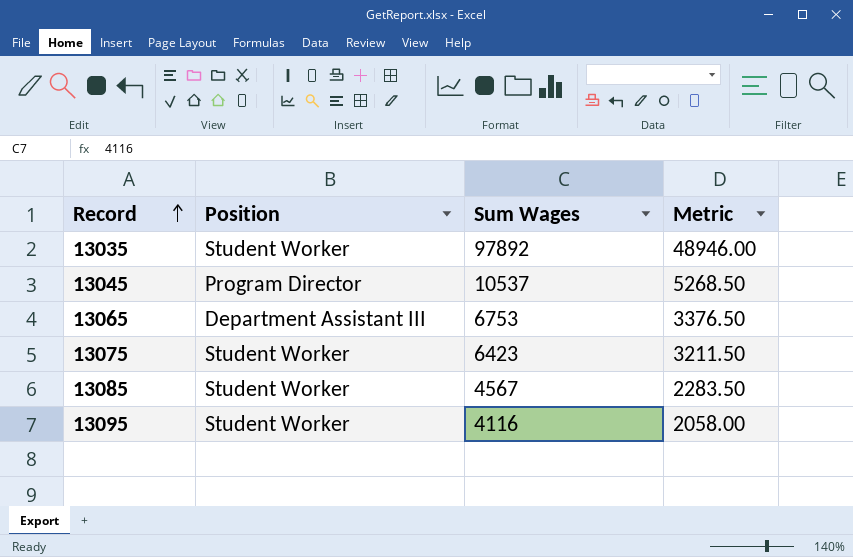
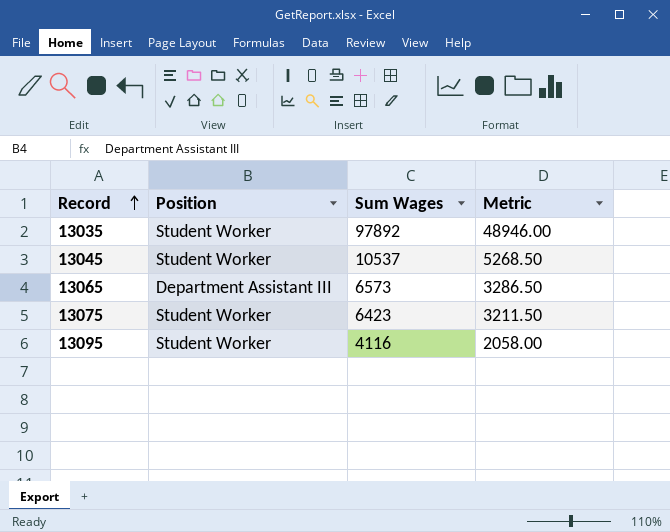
row 13085: Student Worker | 4567 | 2283.50 -> none
13045 | Position: Program Director -> Student Worker
13065 | Sum Wages: 6753 -> 6573
13065 | Metric: 3376.50 -> 3286.50

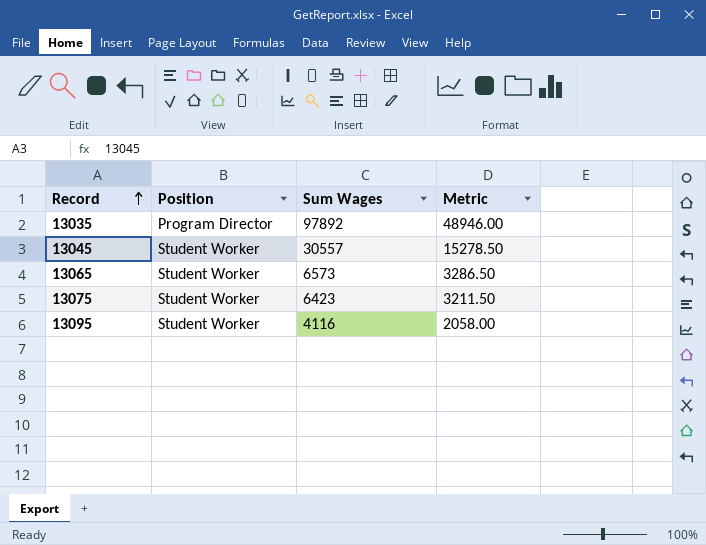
13035 | Position: Student Worker -> Program Director
13045 | Sum Wages: 10537 -> 30557
13045 | Metric: 5268.50 -> 15278.50
13065 | Position: Department Assistant III -> Student Worker

